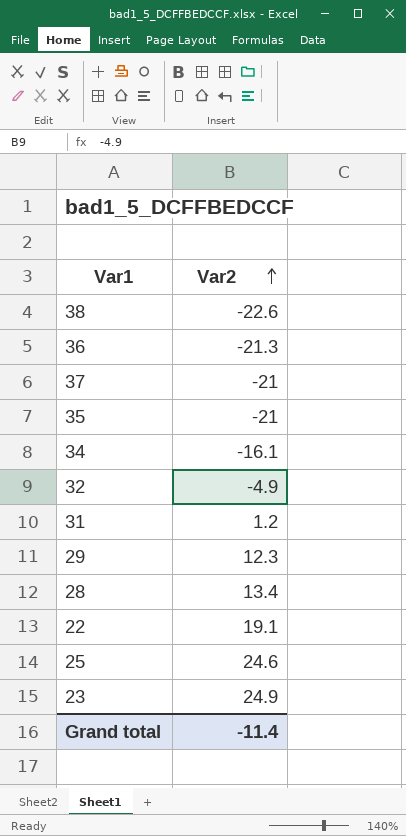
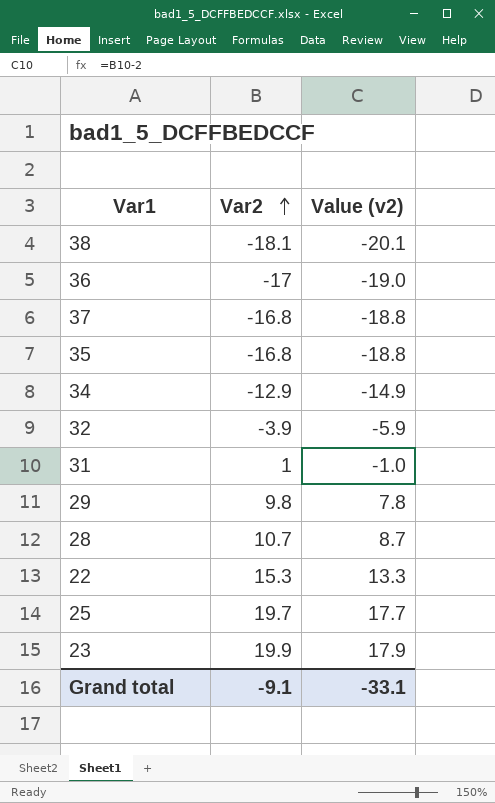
column Value (v2) | formula: none -> [Var2] - 2
38 | Var2: -22.6 -> -18.1
36 | Var2: -21.3 -> -17
37 | Var2: -21 -> -16.8
35 | Var2: -21 -> -16.8
34 | Var2: -16.1 -> -12.9
32 | Var2: -4.9 -> -3.9
31 | Var2: 1.2 -> 1
29 | Var2: 12.3 -> 9.8
28 | Var2: 13.4 -> 10.7
22 | Var2: 19.1 -> 15.3
25 | Var2: 24.6 -> 19.7
23 | Var2: 24.9 -> 19.9
Grand total | Var2: -11.4 -> -9.1

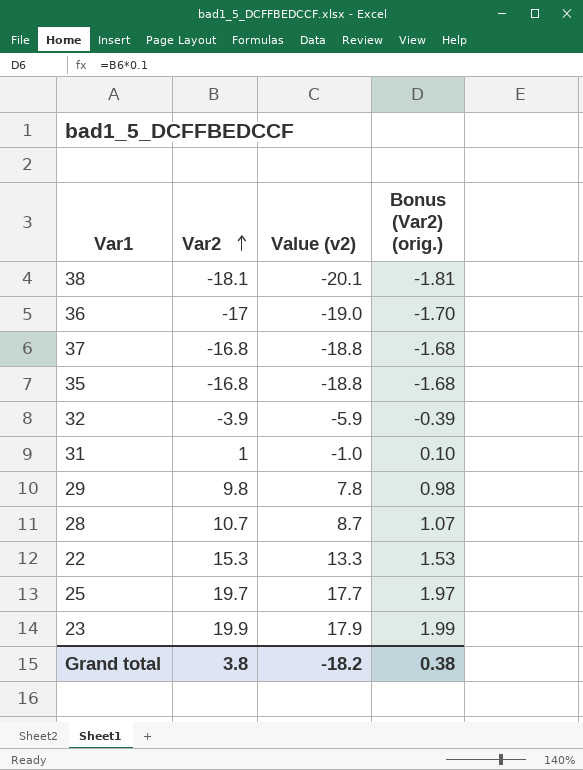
column Bonus (Var2) (orig.) | formula: none -> [Var2] * 0.1
row 34: -12.9 | -14.9 -> none
Grand total | Var2: -9.1 -> 3.8
Grand total | Value (v2): -33.1 -> -18.2

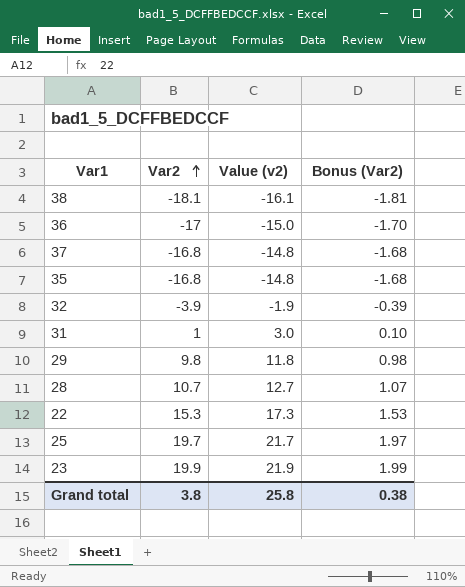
column Value (v2) | formula: [Var2] - 2 -> [Var2] + 2
column name: Bonus (Var2) (orig.) -> Bonus (Var2)
Grand total | Value (v2): -18.2 -> 25.8

